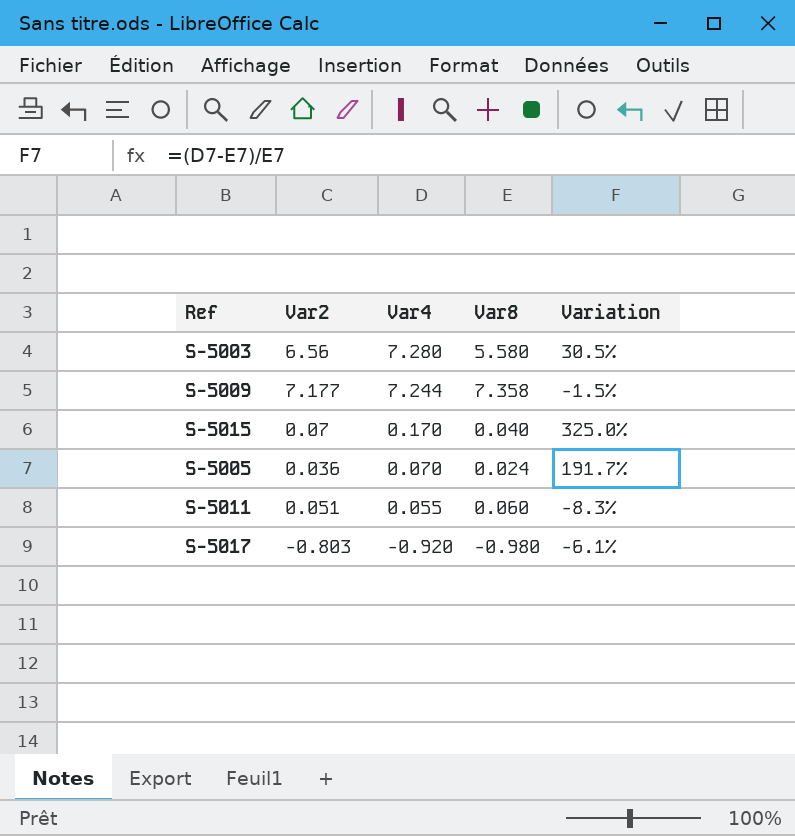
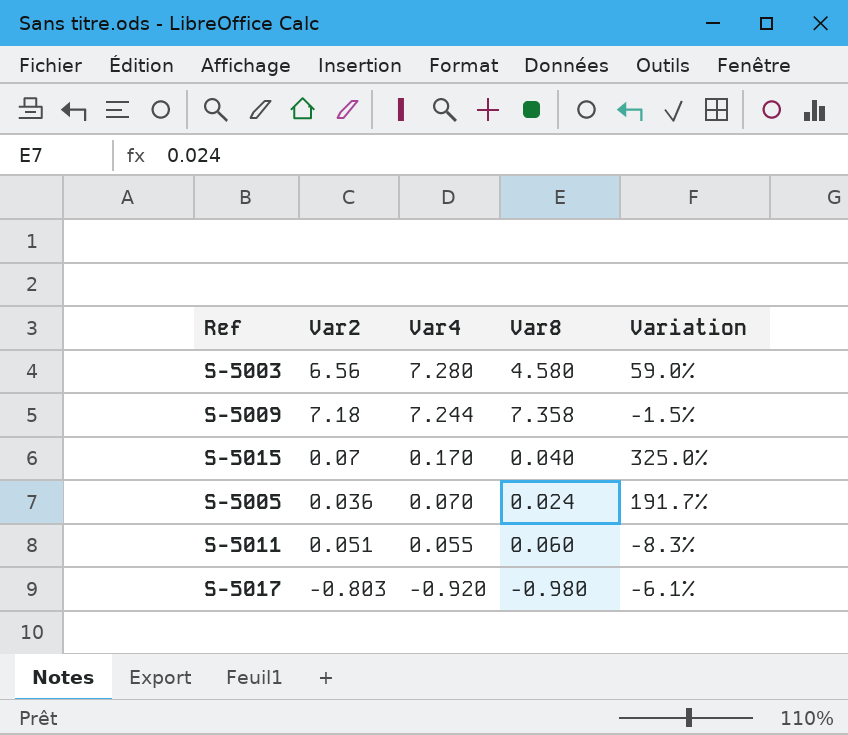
S-5003 | Var8: 5.580 -> 4.580
S-5003 | Variation: 30.5% -> 59.0%
S-5009 | Var2: 7.177 -> 7.18

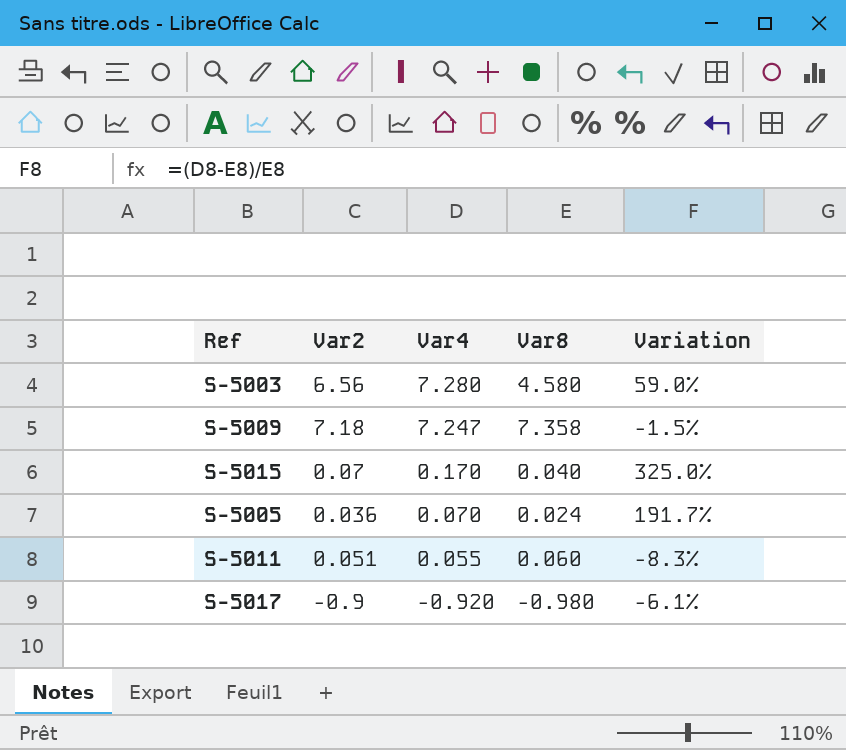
S-5009 | Var4: 7.244 -> 7.247
S-5017 | Var2: -0.803 -> -0.9

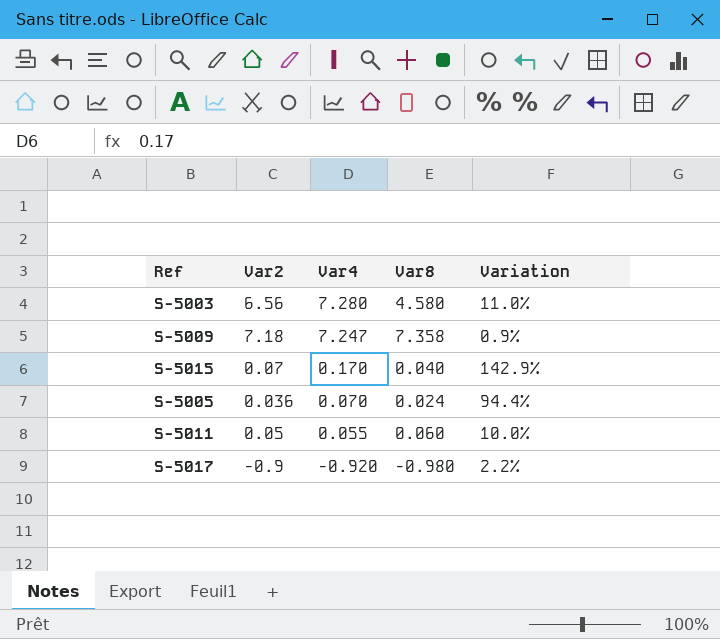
column Variation | formula: ([Var4] - [Var8]) / [Var8] -> ([Var4] - [Var2]) / [Var2]
S-5011 | Var2: 0.051 -> 0.05

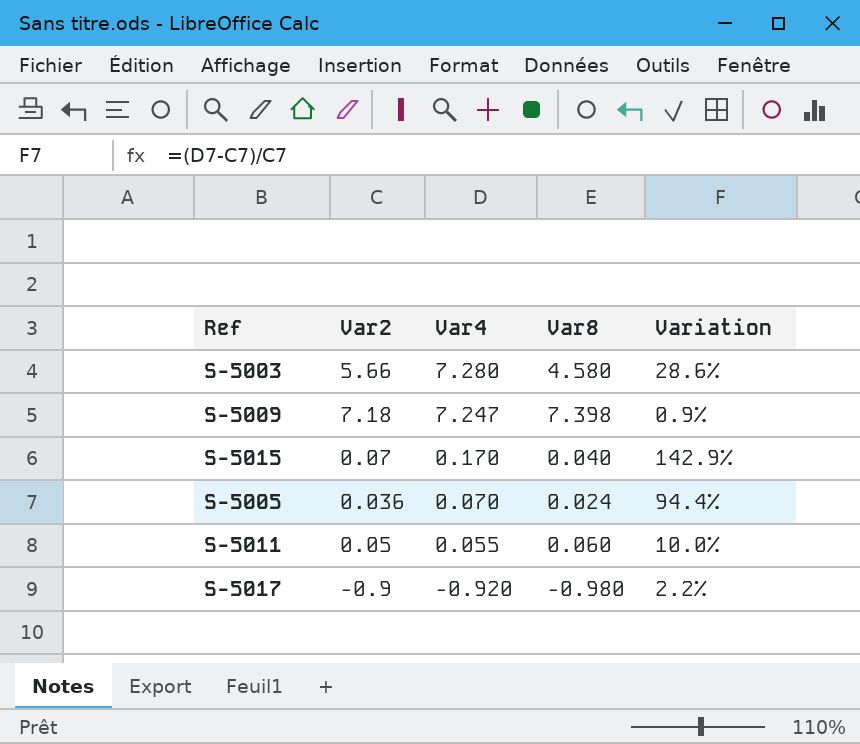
S-5003 | Var2: 6.56 -> 5.66
S-5003 | Variation: 11.0% -> 28.6%
S-5009 | Var8: 7.358 -> 7.398

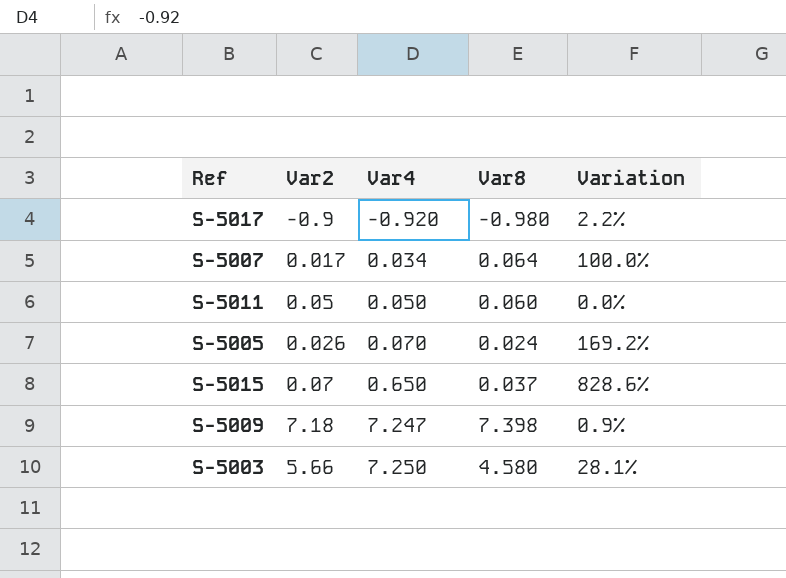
row order: Var4 descending -> Var4 ascending
row S-5007: none -> 0.017 | 0.034 | 0.064 | 100.0%
S-5011 | Var4: 0.055 -> 0.050
S-5011 | Variation: 10.0% -> 0.0%
S-5005 | Var2: 0.036 -> 0.026
S-5005 | Variation: 94.4% -> 169.2%
S-5015 | Var4: 0.170 -> 0.650
S-5015 | Var8: 0.040 -> 0.037
S-5015 | Variation: 142.9% -> 828.6%
S-5003 | Var4: 7.280 -> 7.250
S-5003 | Variation: 28.6% -> 28.1%

